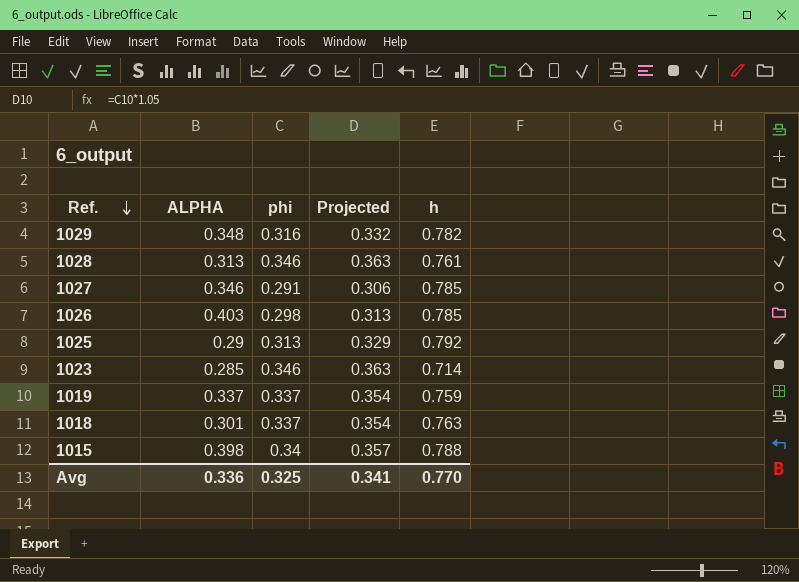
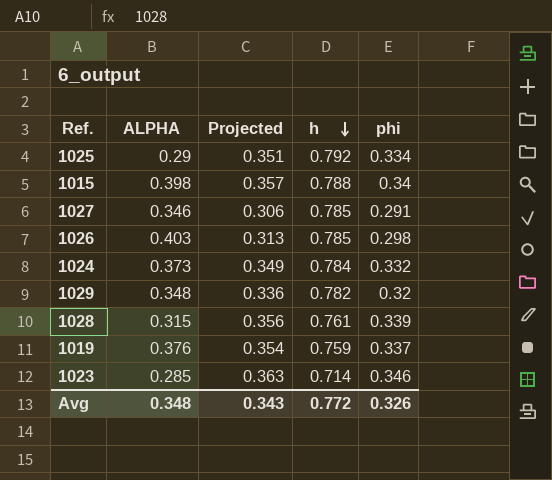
row order: Ref. descending -> h descending
column phi | position: 3 -> 5
row 1018: 0.301 | 0.337 | 0.354 | 0.763 -> none
1025 | Projected: 0.329 -> 0.351
1025 | phi: 0.313 -> 0.334
row 1024: none -> 0.373 | 0.349 | 0.784 | 0.332
1029 | Projected: 0.332 -> 0.336
1029 | phi: 0.316 -> 0.32
1028 | ALPHA: 0.313 -> 0.315
1028 | Projected: 0.363 -> 0.356
1028 | phi: 0.346 -> 0.339
1019 | ALPHA: 0.337 -> 0.376
Avg | ALPHA: 0.336 -> 0.348
Avg | Projected: 0.341 -> 0.343
Avg | h: 0.770 -> 0.772
Avg | phi: 0.325 -> 0.326

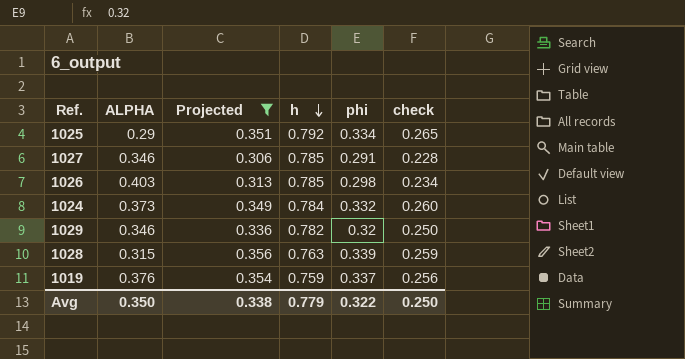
filter: none -> Projected <= 0.356
column check | formula: none -> [h] * [phi]
1029 | ALPHA: 0.348 -> 0.346
1028 | h: 0.761 -> 0.763
Avg | ALPHA: 0.348 -> 0.350
Avg | Projected: 0.343 -> 0.338
Avg | h: 0.772 -> 0.779
Avg | phi: 0.326 -> 0.322

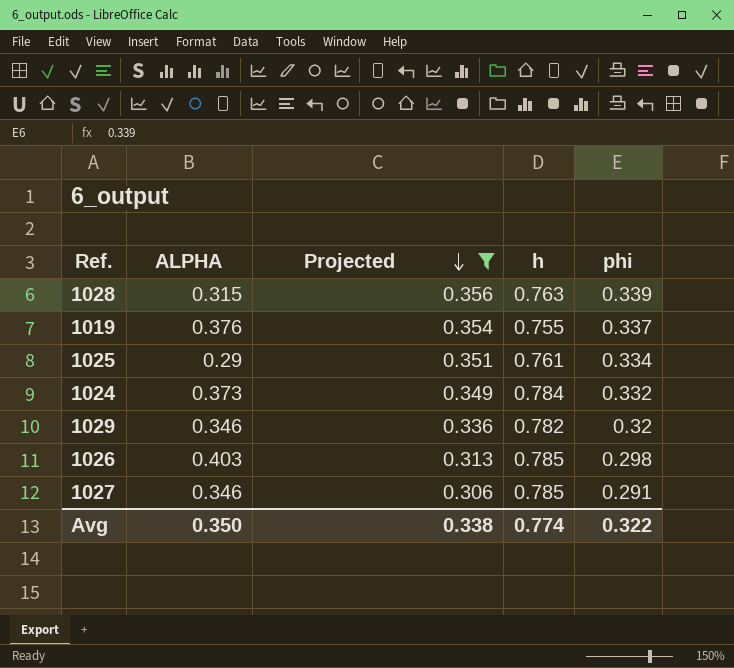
row order: h descending -> Projected descending
column check | formula: [h] * [phi] -> none
1019 | h: 0.759 -> 0.755
1025 | h: 0.792 -> 0.761
Avg | h: 0.779 -> 0.774

